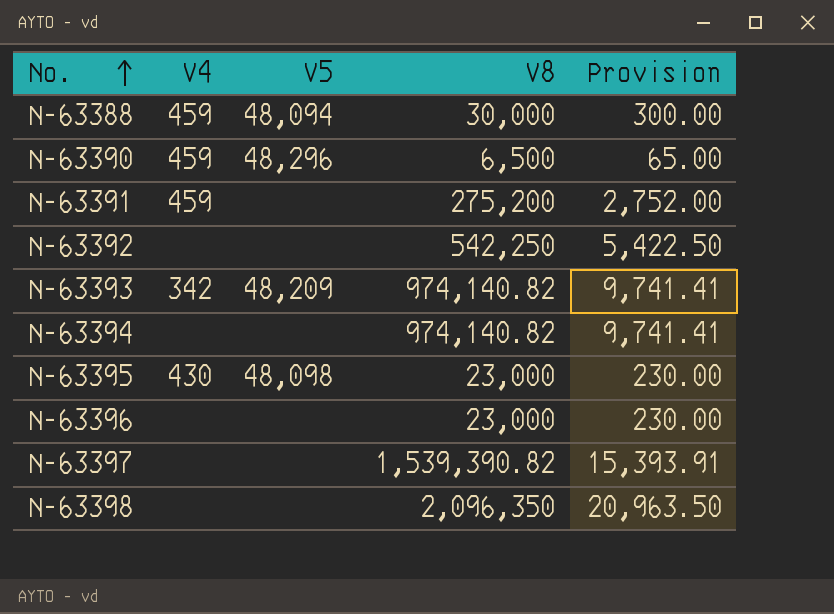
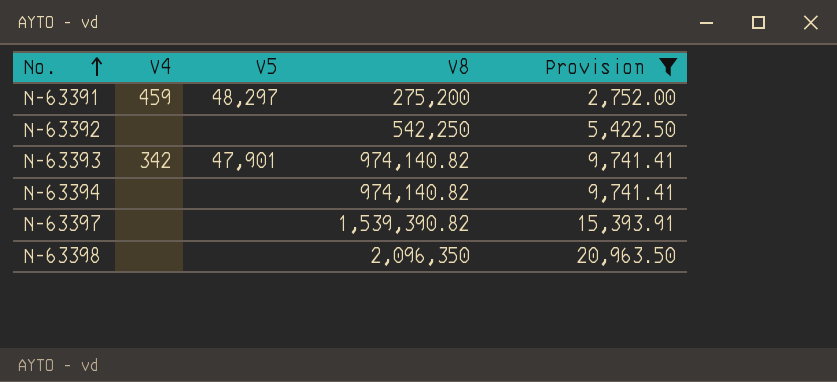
filter: none -> Provision >= 2,752.00
N-63391 | V5: none -> 48,297
N-63393 | V5: 48,209 -> 47,901

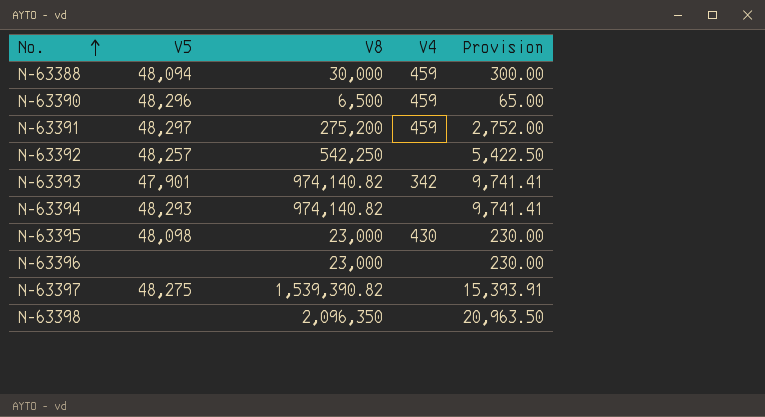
filter: Provision >= 2,752.00 -> none
column V4 | position: 2 -> 4
N-63392 | V5: none -> 48,257
N-63394 | V5: none -> 48,293
N-63397 | V5: none -> 48,275

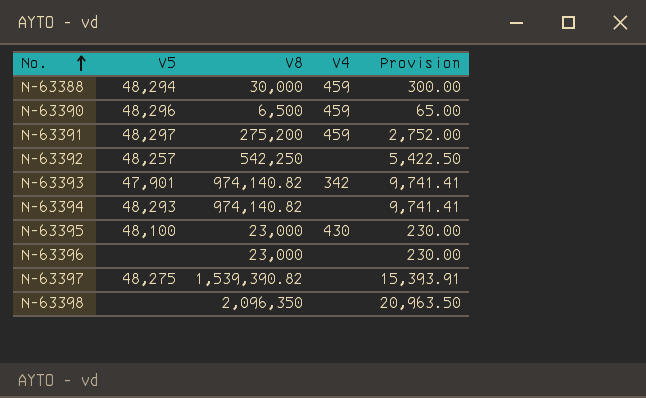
N-63388 | V5: 48,094 -> 48,294
N-63395 | V5: 48,098 -> 48,100

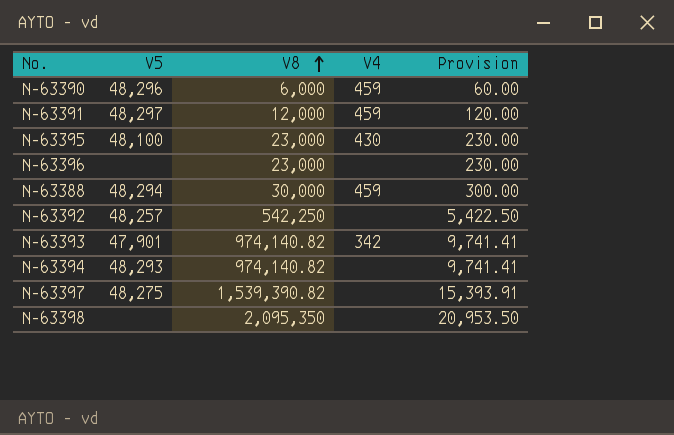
row order: No. ascending -> V8 ascending
N-63390 | V8: 6,500 -> 6,000
N-63390 | Provision: 65.00 -> 60.00
N-63391 | V8: 275,200 -> 12,000
N-63391 | Provision: 2,752.00 -> 120.00
N-63398 | V8: 2,096,350 -> 2,095,350
N-63398 | Provision: 20,963.50 -> 20,953.50

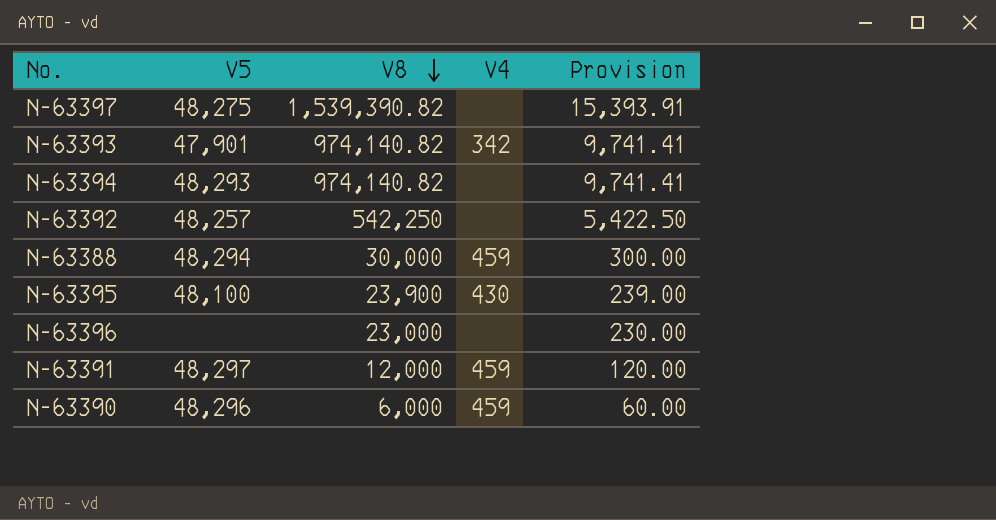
row order: V8 ascending -> V8 descending
row N-63398: none | 2,095,350 | none | 20,953.50 -> none
N-63395 | V8: 23,000 -> 23,900
N-63395 | Provision: 230.00 -> 239.00

